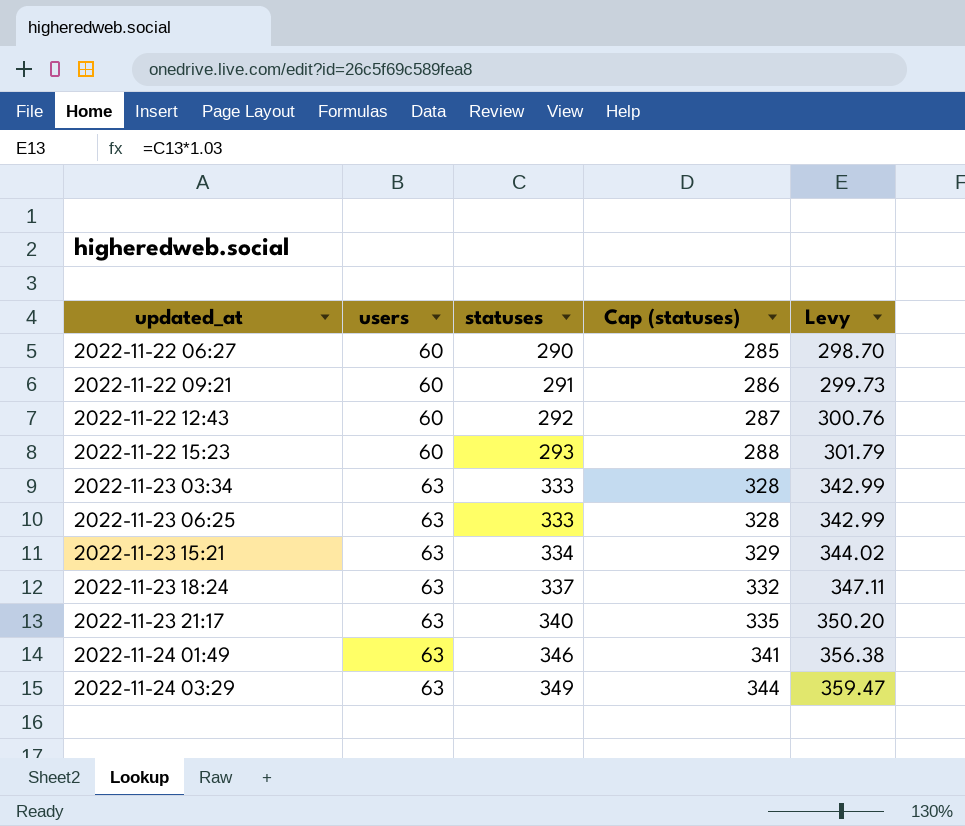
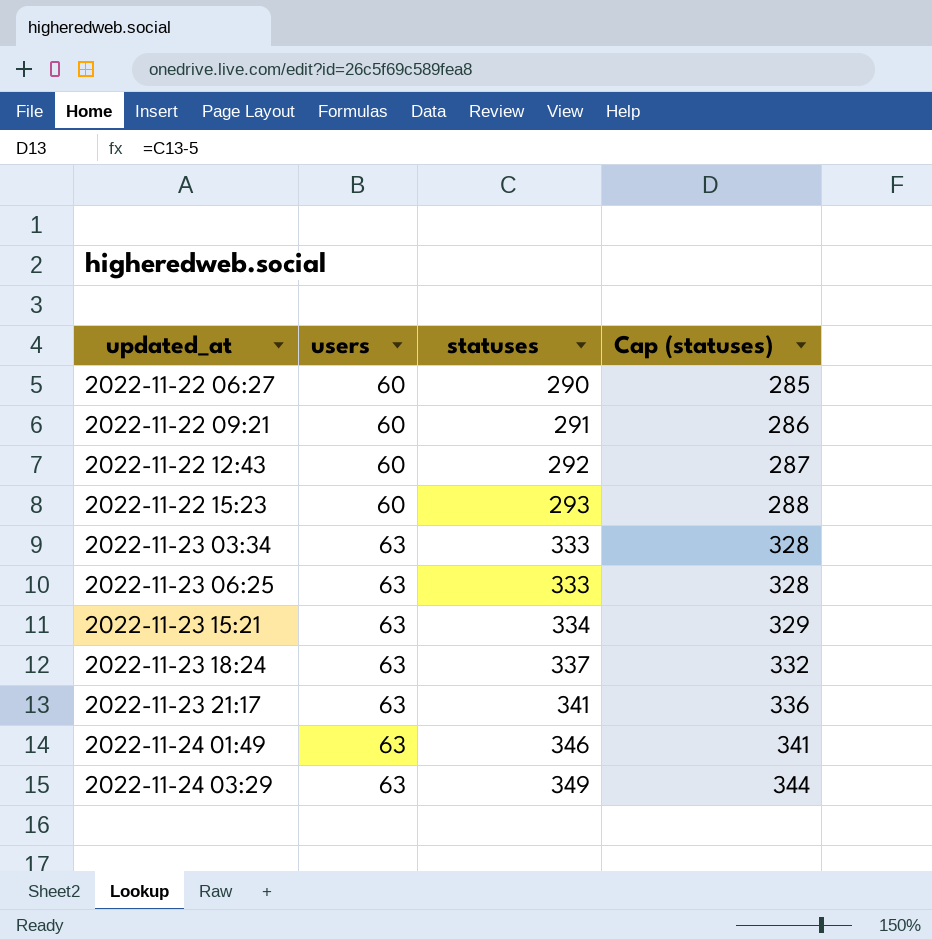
column Levy | formula: [statuses] * 1.03 -> none
2022-11-23 21:17 | statuses: 340 -> 341
2022-11-23 21:17 | Cap (statuses): 335 -> 336

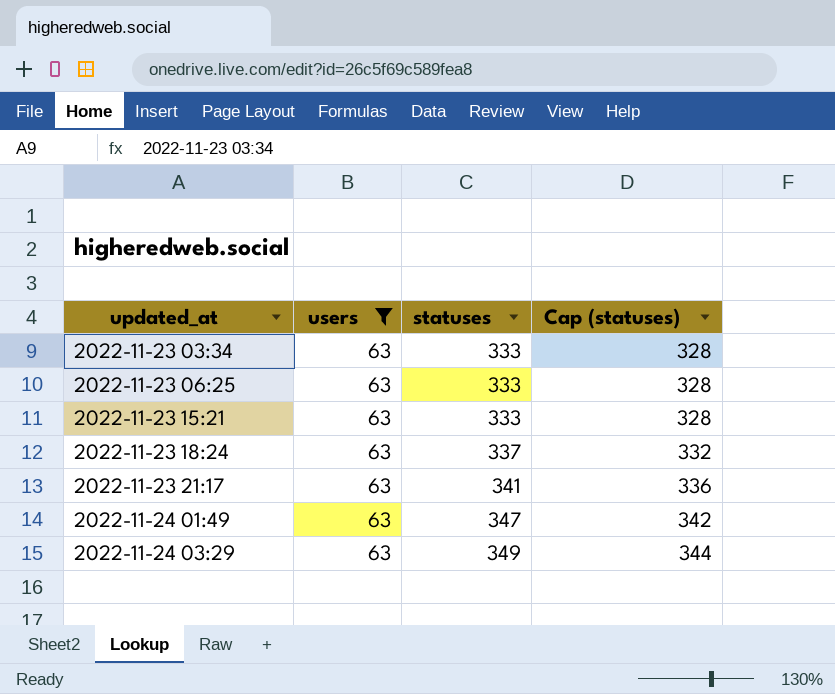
filter: none -> users = 63
2022-11-23 15:21 | statuses: 334 -> 333
2022-11-23 15:21 | Cap (statuses): 329 -> 328
2022-11-24 01:49 | statuses: 346 -> 347
2022-11-24 01:49 | Cap (statuses): 341 -> 342

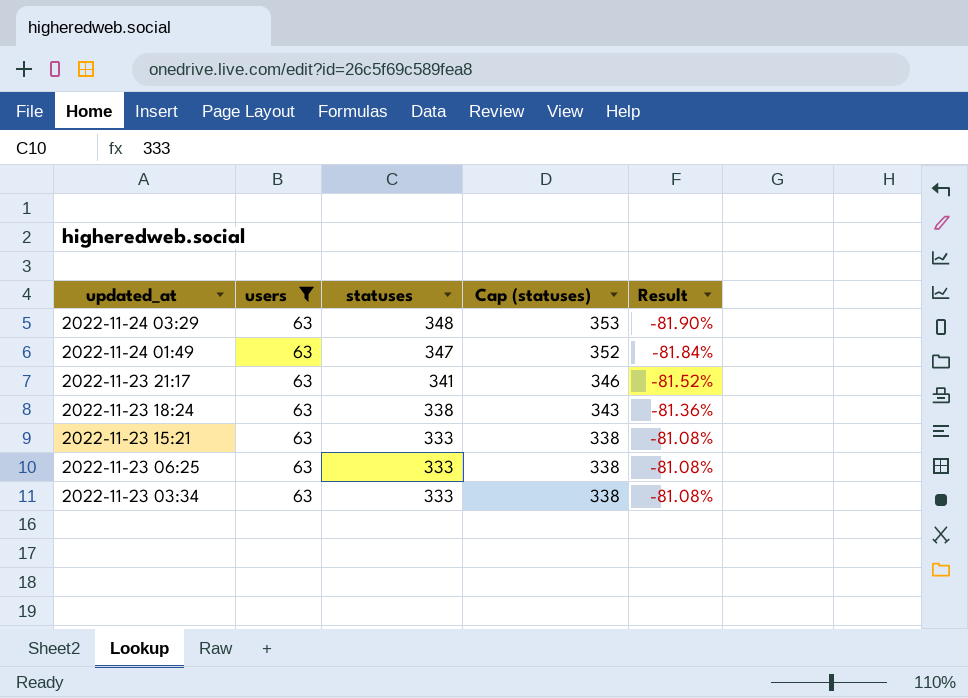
row order: updated_at ascending -> updated_at descending
column Cap (statuses) | formula: [statuses] - 5 -> [statuses] + 5
column Result | formula: none -> ([users] - [statuses]) / [statuses]
2022-11-24 03:29 | statuses: 349 -> 348
2022-11-23 18:24 | statuses: 337 -> 338

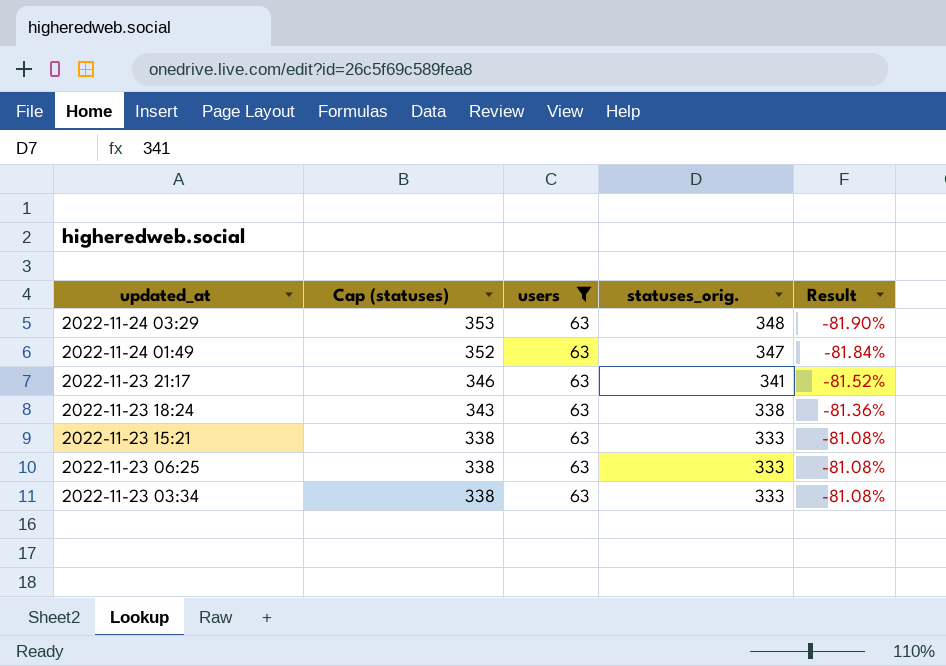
column Cap (statuses) | position: 4 -> 2
column name: statuses -> statuses_orig.

